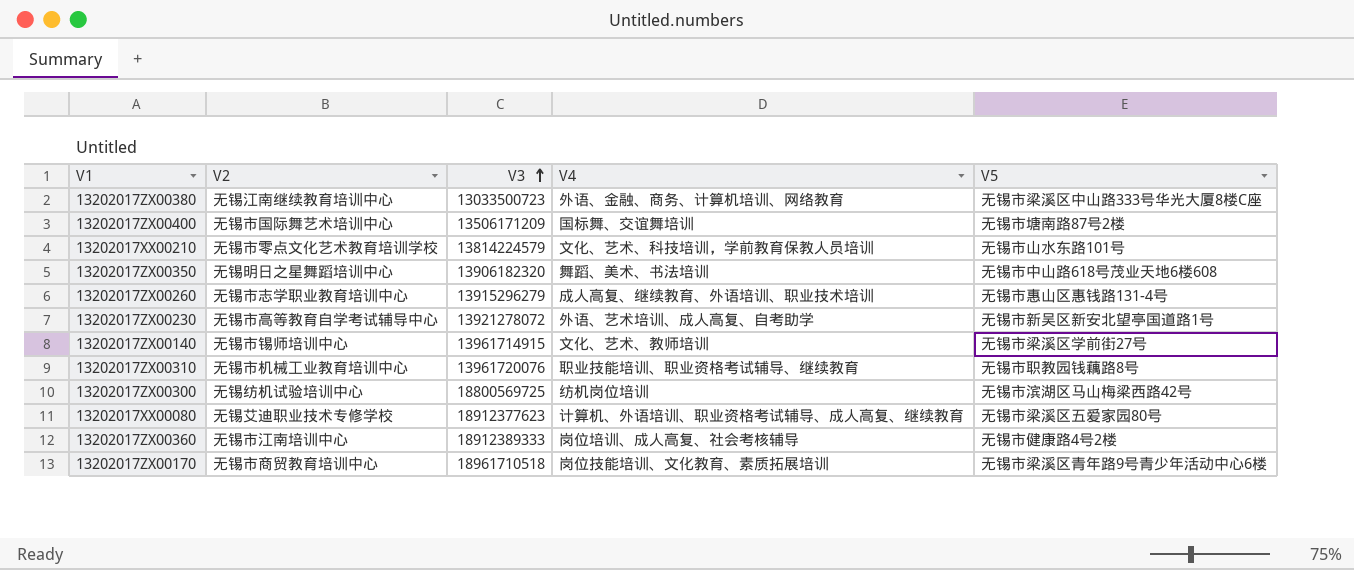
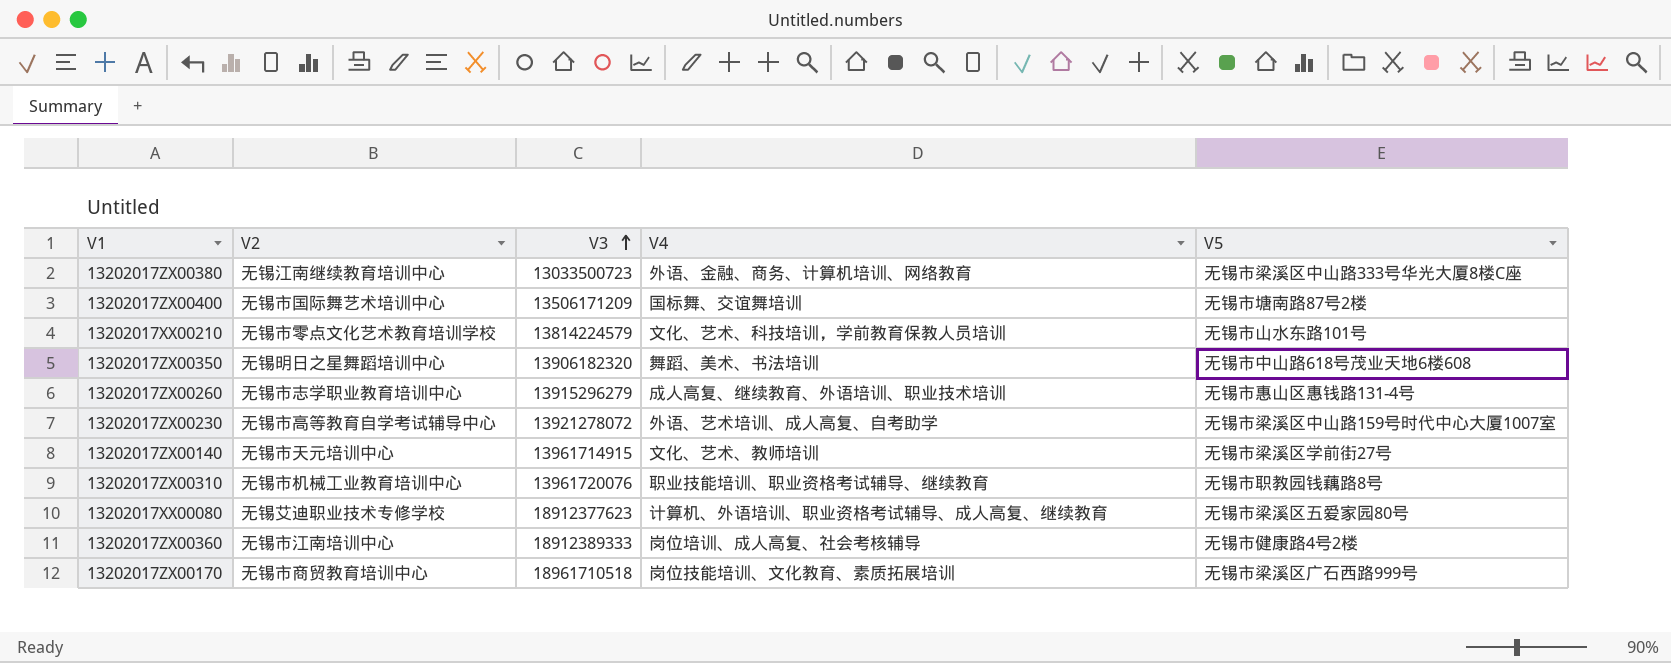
row 13202017ZX00300: 无锡纺机试验培训中心 | 18800569725 | 纺机岗位培训 | 无锡市滨湖区马山梅梁西路42号 -> none
13202017ZX00230 | V5: 无锡市新吴区新安北望亭国道路1号 -> 无锡市梁溪区中山路159号时代中心大厦1007室
13202017ZX00140 | V2: 无锡市锡师培训中心 -> 无锡市天元培训中心
13202017ZX00170 | V5: 无锡市梁溪区青年路9号青少年活动中心6楼 -> 无锡市梁溪区广石西路999号

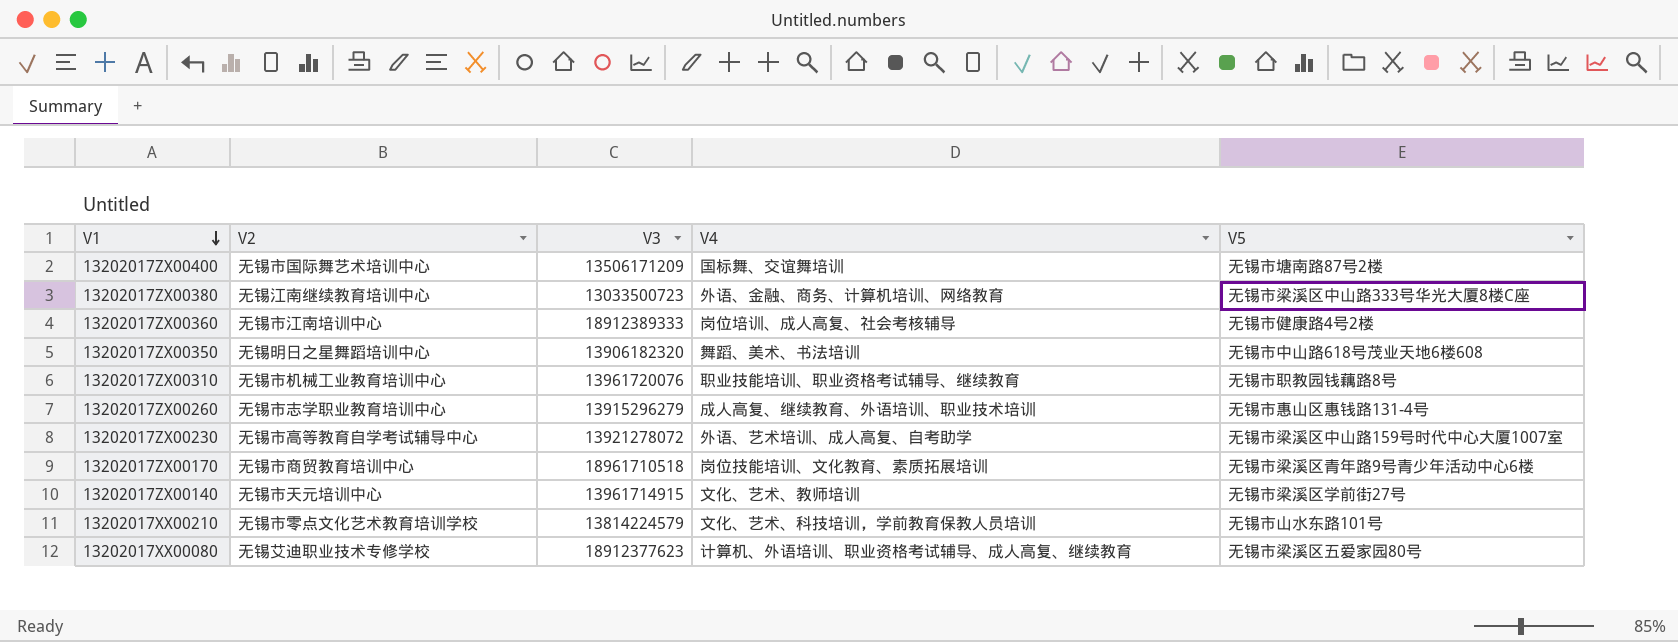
row order: V3 ascending -> V1 descending
13202017ZX00170 | V5: 无锡市梁溪区广石西路999号 -> 无锡市梁溪区青年路9号青少年活动中心6楼

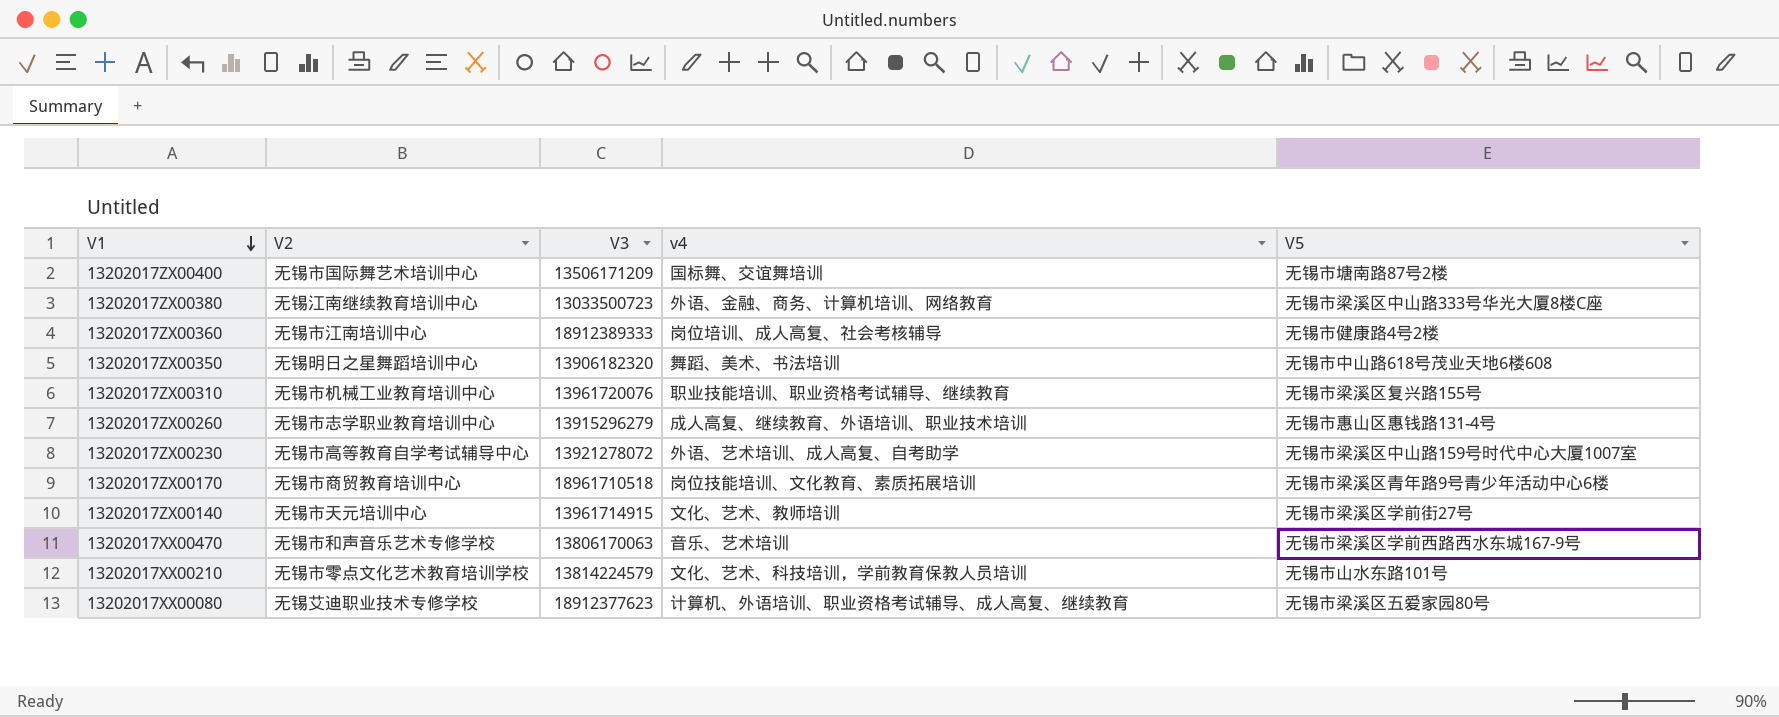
column name: V4 -> v4
13202017ZX00310 | V5: 无锡市职教园钱藕路8号 -> 无锡市梁溪区复兴路155号
row 13202017XX00470: none -> 无锡市和声音乐艺术专修学校 | 13806170063 | 音乐、艺术培训 | 无锡市梁溪区学前西路西水东城167-9号

